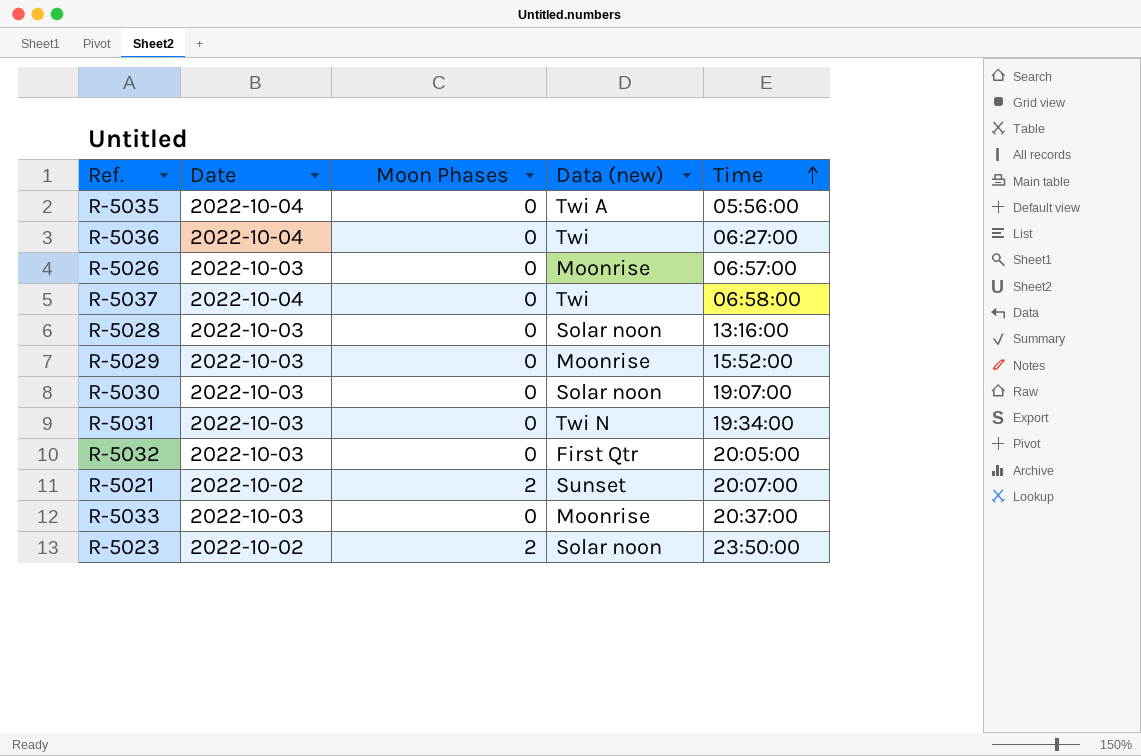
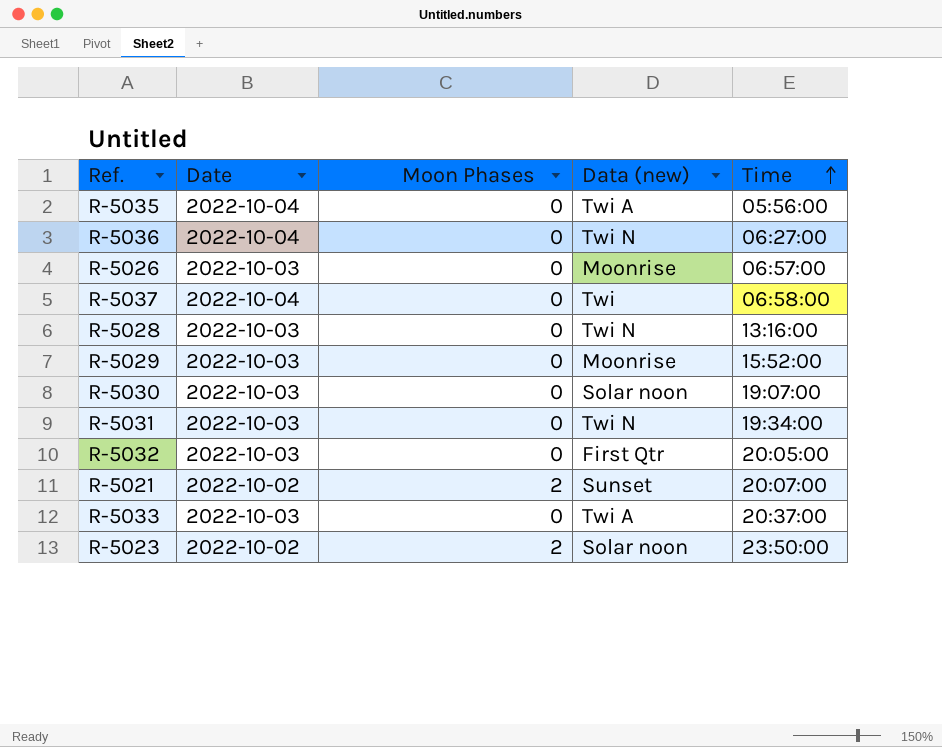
R-5036 | Data (new): Twi -> Twi N
R-5028 | Data (new): Solar noon -> Twi N
R-5033 | Data (new): Moonrise -> Twi A

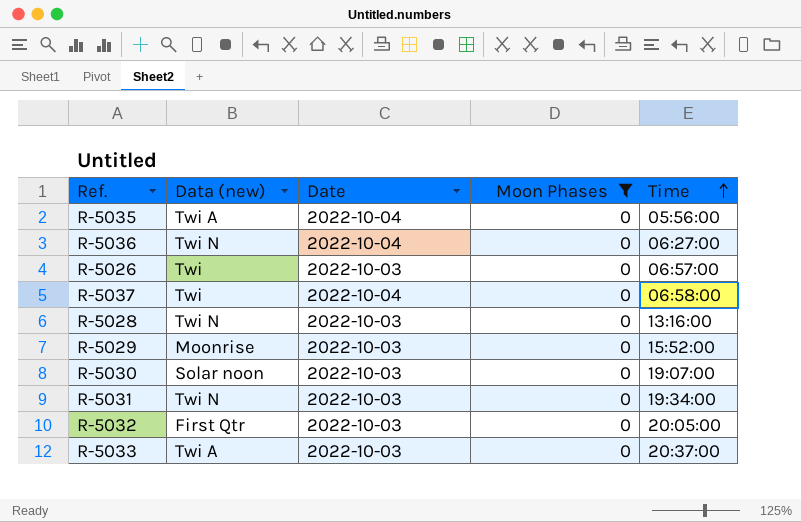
filter: none -> Moon Phases = 0
column Data (new) | position: 4 -> 2
R-5026 | Data (new): Moonrise -> Twi

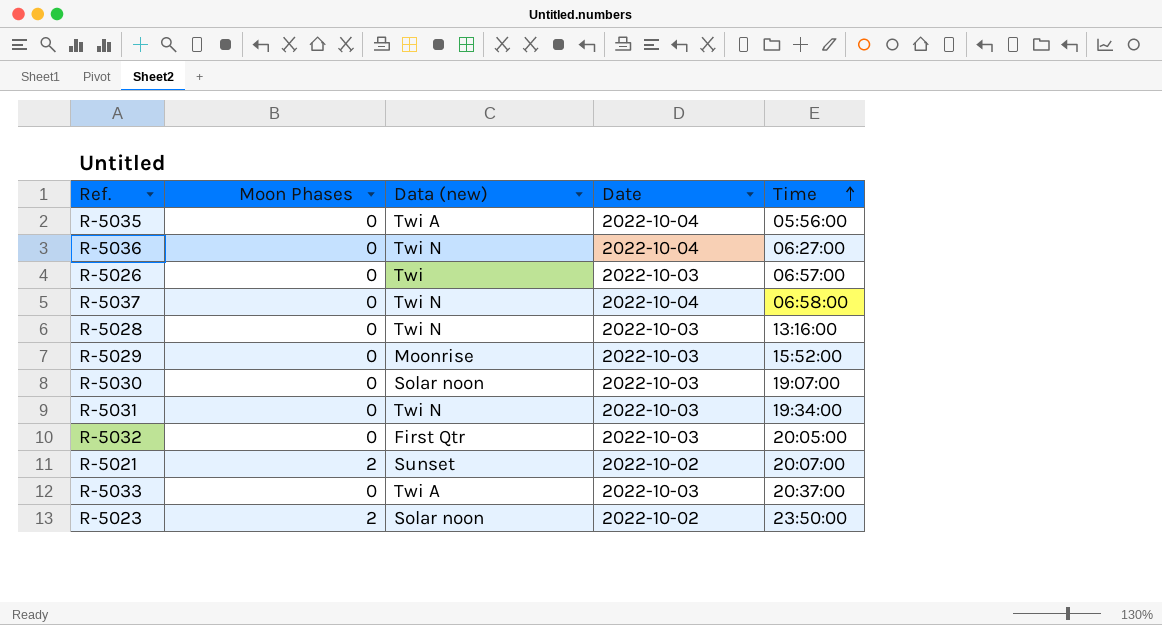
filter: Moon Phases = 0 -> none
column Moon Phases | position: 4 -> 2
R-5037 | Data (new): Twi -> Twi N

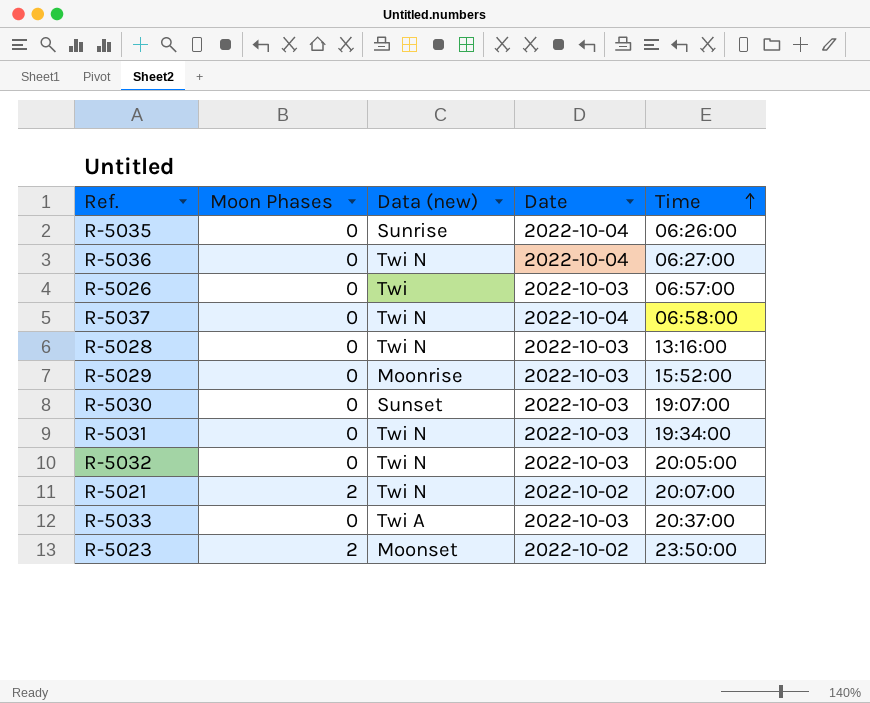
R-5035 | Data (new): Twi A -> Sunrise
R-5035 | Time: 05:56:00 -> 06:26:00
R-5030 | Data (new): Solar noon -> Sunset
R-5032 | Data (new): First Qtr -> Twi N
R-5021 | Data (new): Sunset -> Twi N
R-5023 | Data (new): Solar noon -> Moonset

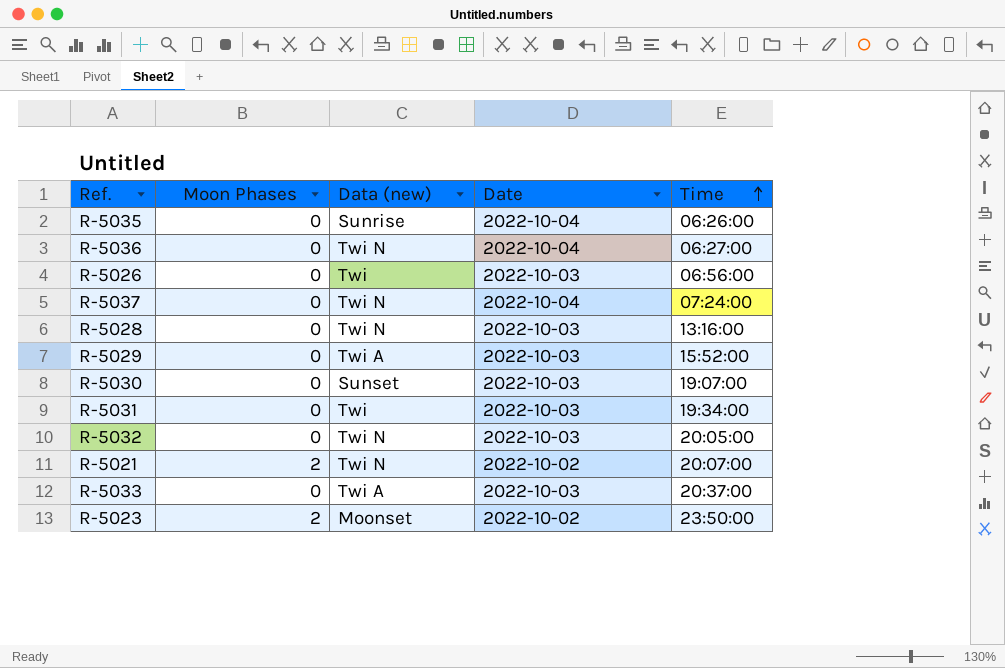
R-5026 | Time: 06:57:00 -> 06:56:00
R-5037 | Time: 06:58:00 -> 07:24:00
R-5029 | Data (new): Moonrise -> Twi A
R-5031 | Data (new): Twi N -> Twi

